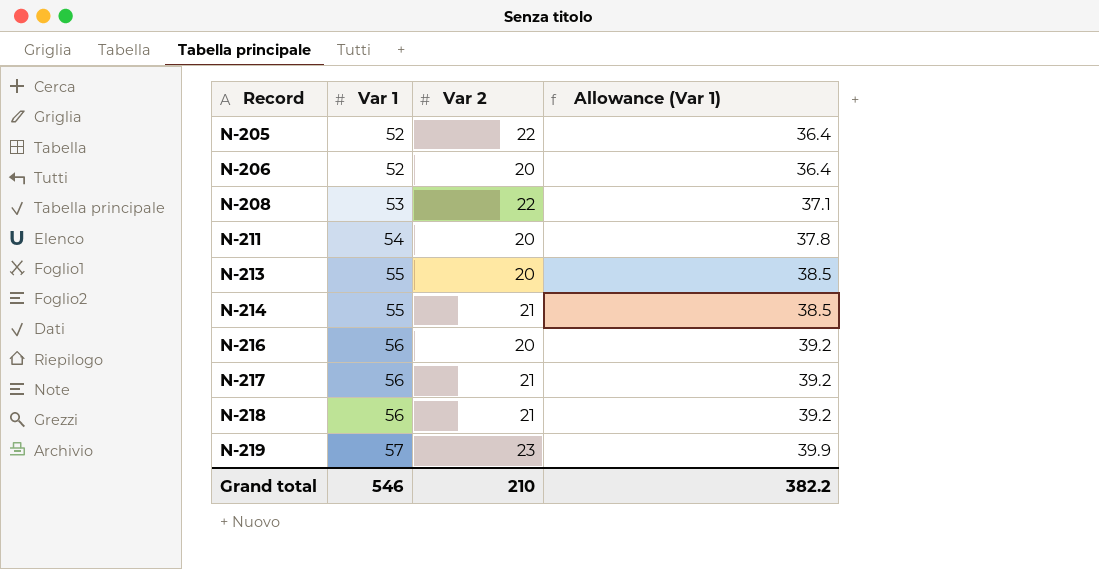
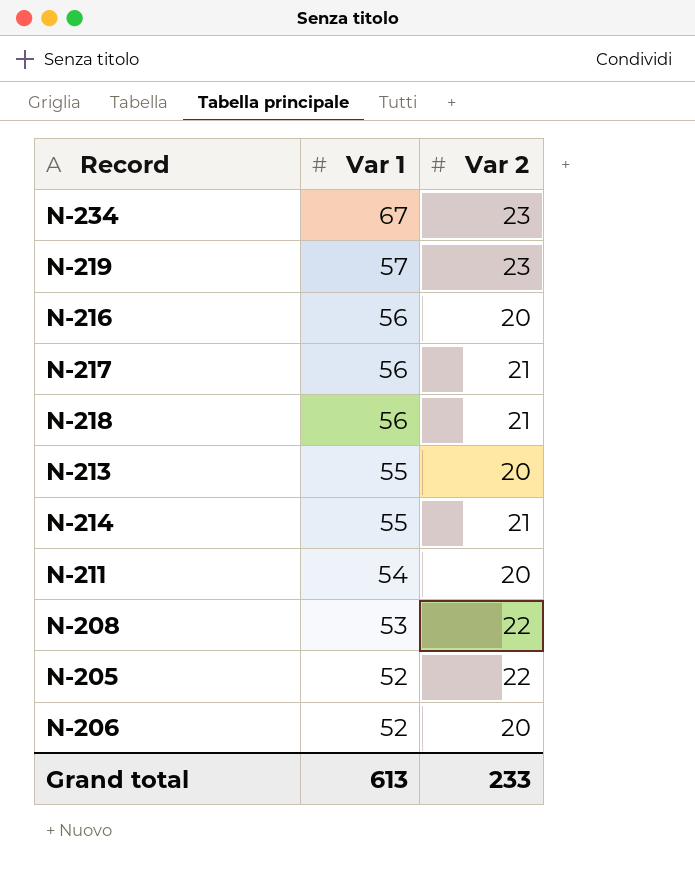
row order: Record ascending -> Var 1 descending
column Allowance (Var 1) | formula: [Var 1] * 0.7 -> none
row N-234: none -> 67 | 23
Grand total | Var 1: 546 -> 613
Grand total | Var 2: 210 -> 233

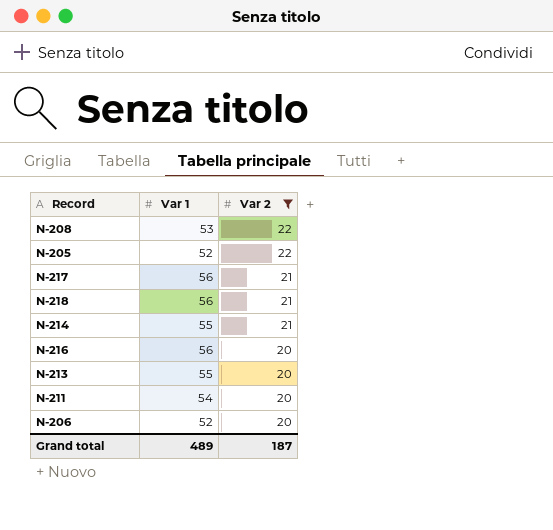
filter: none -> Var 2 != 23
row order: Var 1 descending -> Var 2 descending
Grand total | Var 1: 613 -> 489
Grand total | Var 2: 233 -> 187

